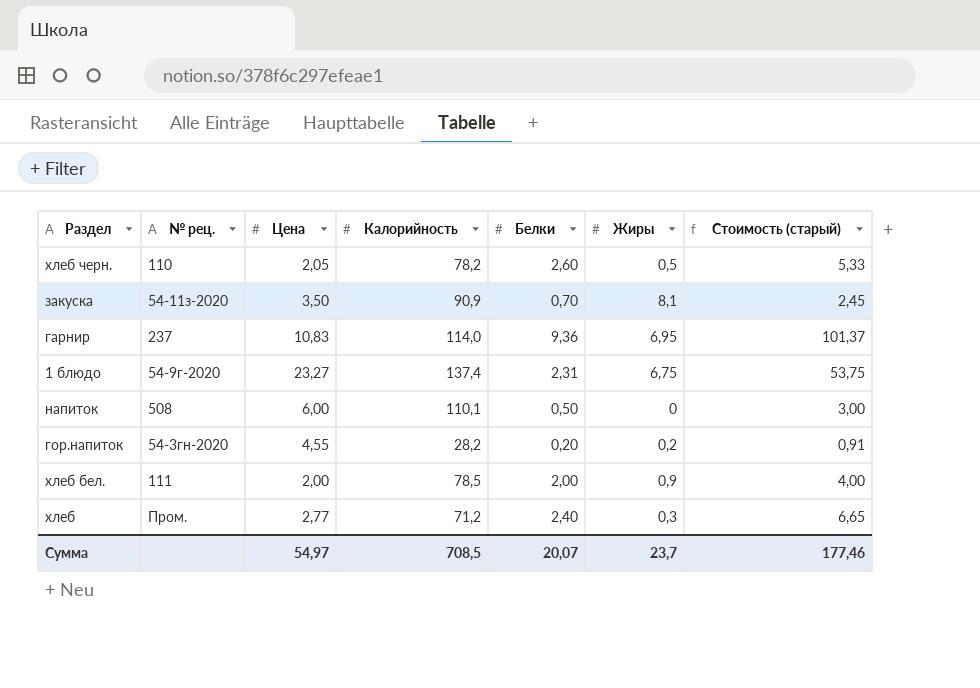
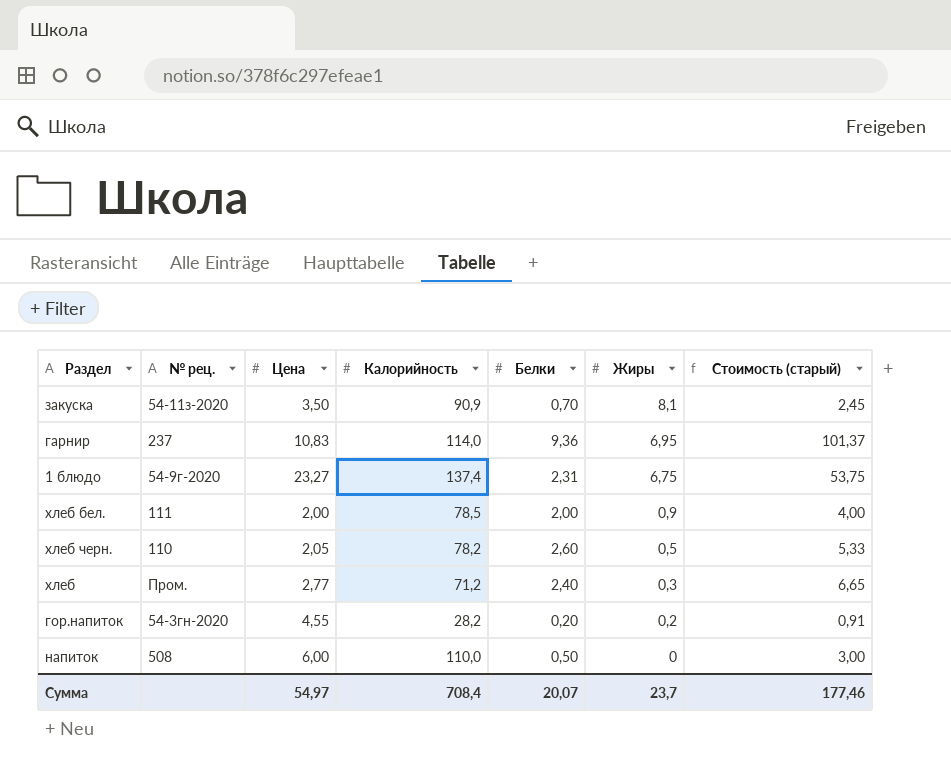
row order: none -> Жиры descending
напиток | Калорийность: 110,1 -> 110,0
Сумма | Калорийность: 708,5 -> 708,4

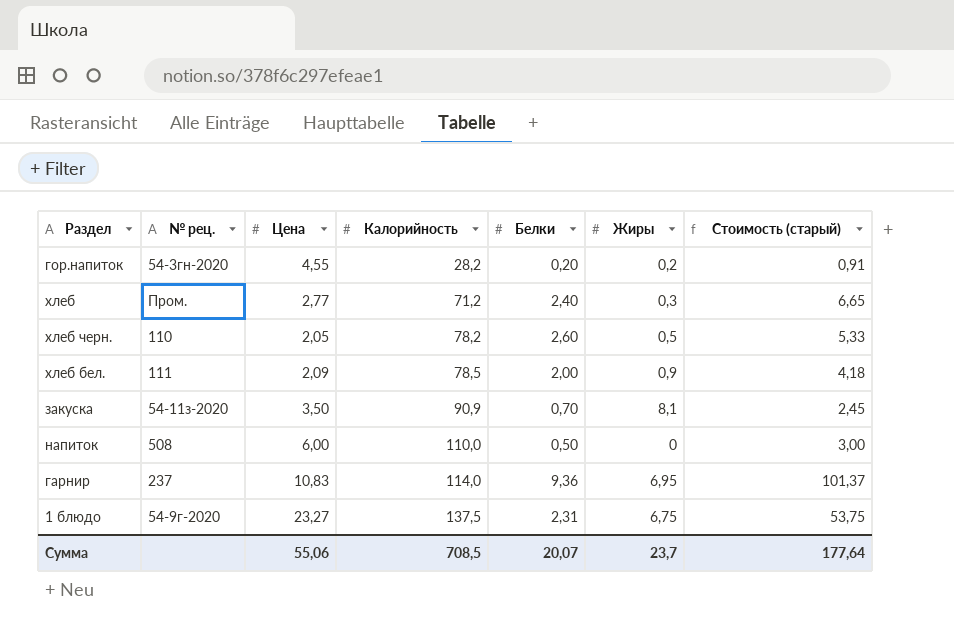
row order: Жиры descending -> Калорийность ascending
хлеб бел. | Цена: 2,00 -> 2,09
хлеб бел. | Стоимость (старый): 4,00 -> 4,18
1 блюдо | Калорийность: 137,4 -> 137,5
Сумма | Цена: 54,97 -> 55,06
Сумма | Калорийность: 708,4 -> 708,5
Сумма | Стоимость (старый): 177,46 -> 177,64

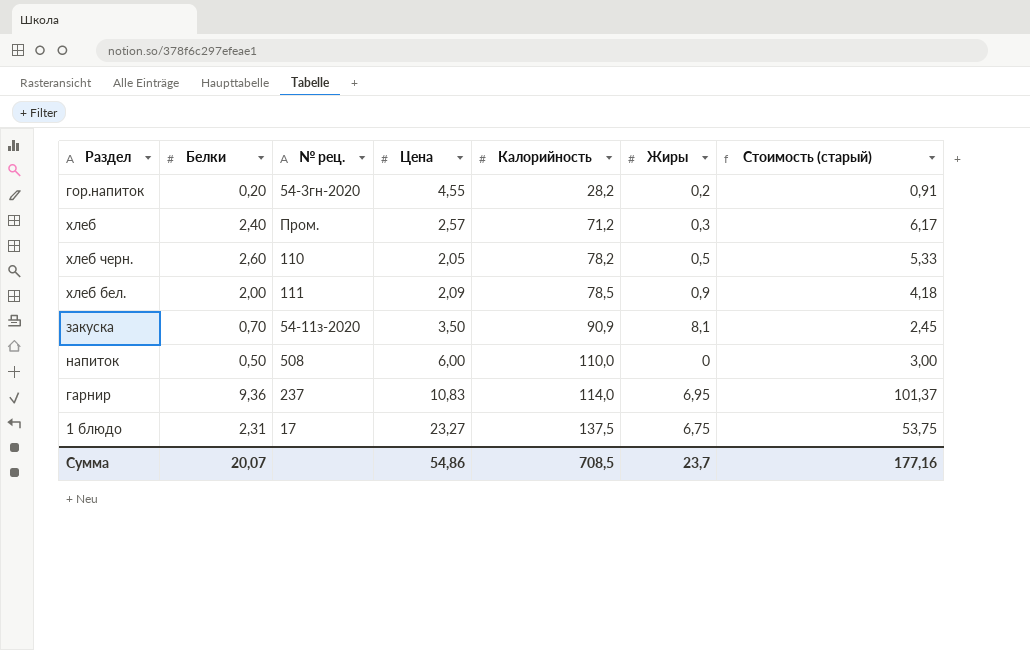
column Белки | position: 5 -> 2
хлеб | Цена: 2,77 -> 2,57
хлеб | Стоимость (старый): 6,65 -> 6,17
1 блюдо | № рец.: 54-9г-2020 -> 17
Сумма | Цена: 55,06 -> 54,86
Сумма | Стоимость (старый): 177,64 -> 177,16

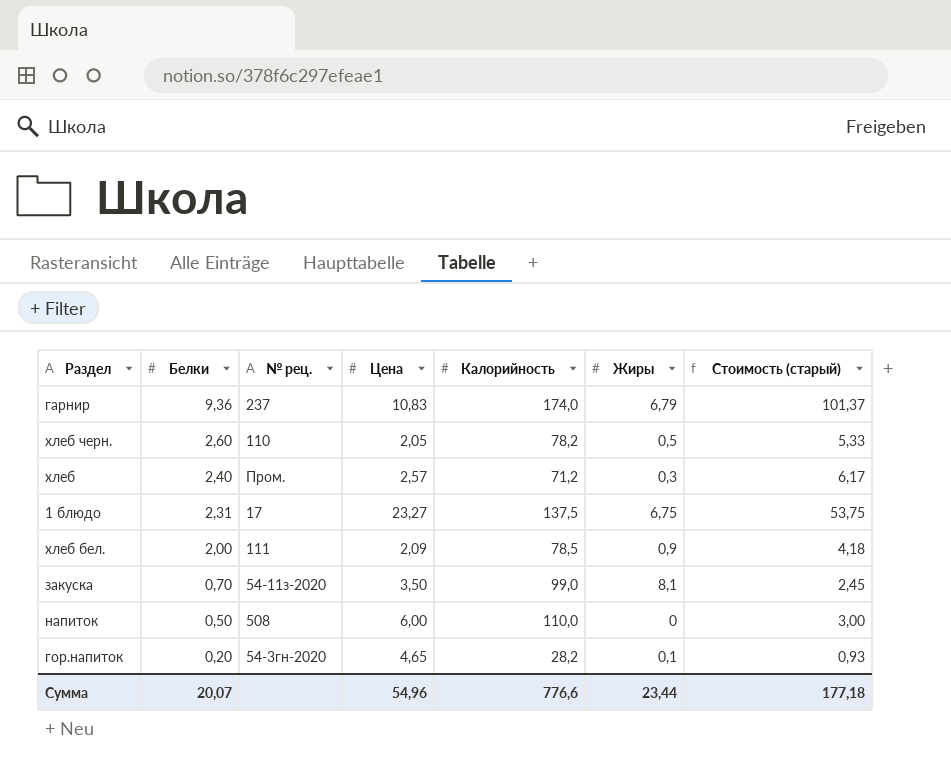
row order: Калорийность ascending -> Белки descending
гарнир | Калорийность: 114,0 -> 174,0
гарнир | Жиры: 6,95 -> 6,79
закуска | Калорийность: 90,9 -> 99,0
гор.напиток | Цена: 4,55 -> 4,65
гор.напиток | Жиры: 0,2 -> 0,1
гор.напиток | Стоимость (старый): 0,91 -> 0,93
Сумма | Цена: 54,86 -> 54,96
Сумма | Калорийность: 708,5 -> 776,6
Сумма | Жиры: 23,7 -> 23,44
Сумма | Стоимость (старый): 177,16 -> 177,18

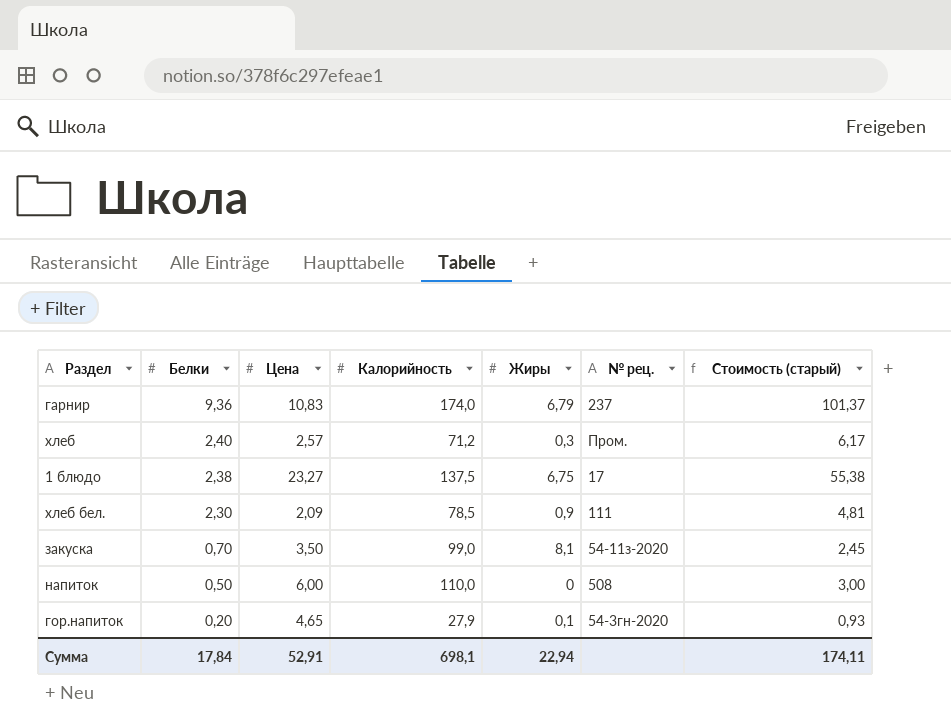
column № рец. | position: 3 -> 6
row хлеб черн.: 2,60 | 110 | 2,05 | 78,2 | 0,5 | 5,33 -> none
1 блюдо | Белки: 2,31 -> 2,38
1 блюдо | Стоимость (старый): 53,75 -> 55,38
хлеб бел. | Белки: 2,00 -> 2,30
хлеб бел. | Стоимость (старый): 4,18 -> 4,81
гор.напиток | Калорийность: 28,2 -> 27,9
Сумма | Белки: 20,07 -> 17,84
Сумма | Цена: 54,96 -> 52,91
Сумма | Калорийность: 776,6 -> 698,1
Сумма | Жиры: 23,44 -> 22,94
Сумма | Стоимость (старый): 177,18 -> 174,11

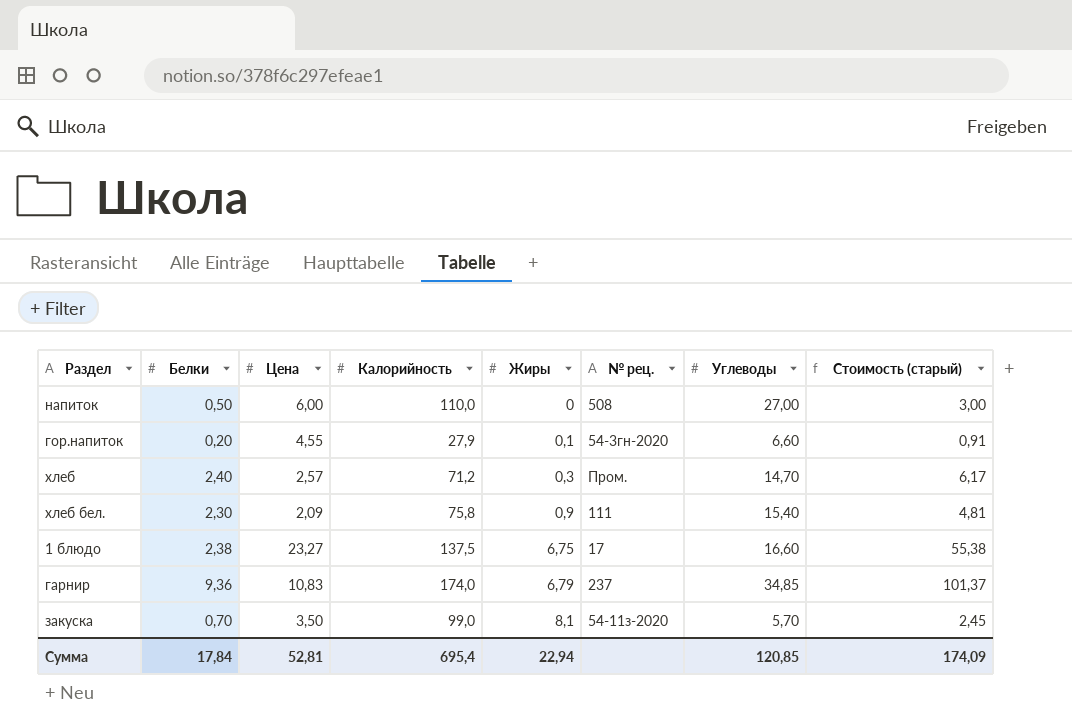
row order: Белки descending -> Жиры ascending
column Углеводы | position: none -> 7
гор.напиток | Цена: 4,65 -> 4,55
гор.напиток | Стоимость (старый): 0,93 -> 0,91
хлеб бел. | Калорийность: 78,5 -> 75,8
Сумма | Цена: 52,91 -> 52,81
Сумма | Калорийность: 698,1 -> 695,4
Сумма | Стоимость (старый): 174,11 -> 174,09

